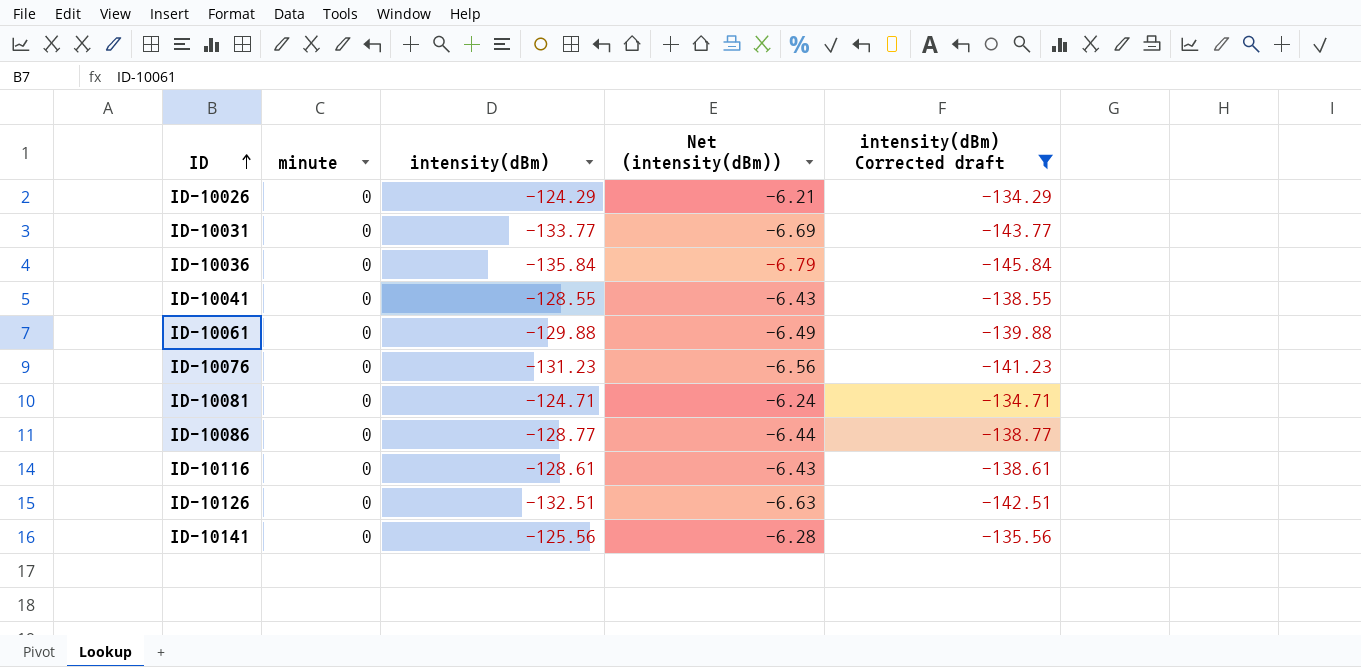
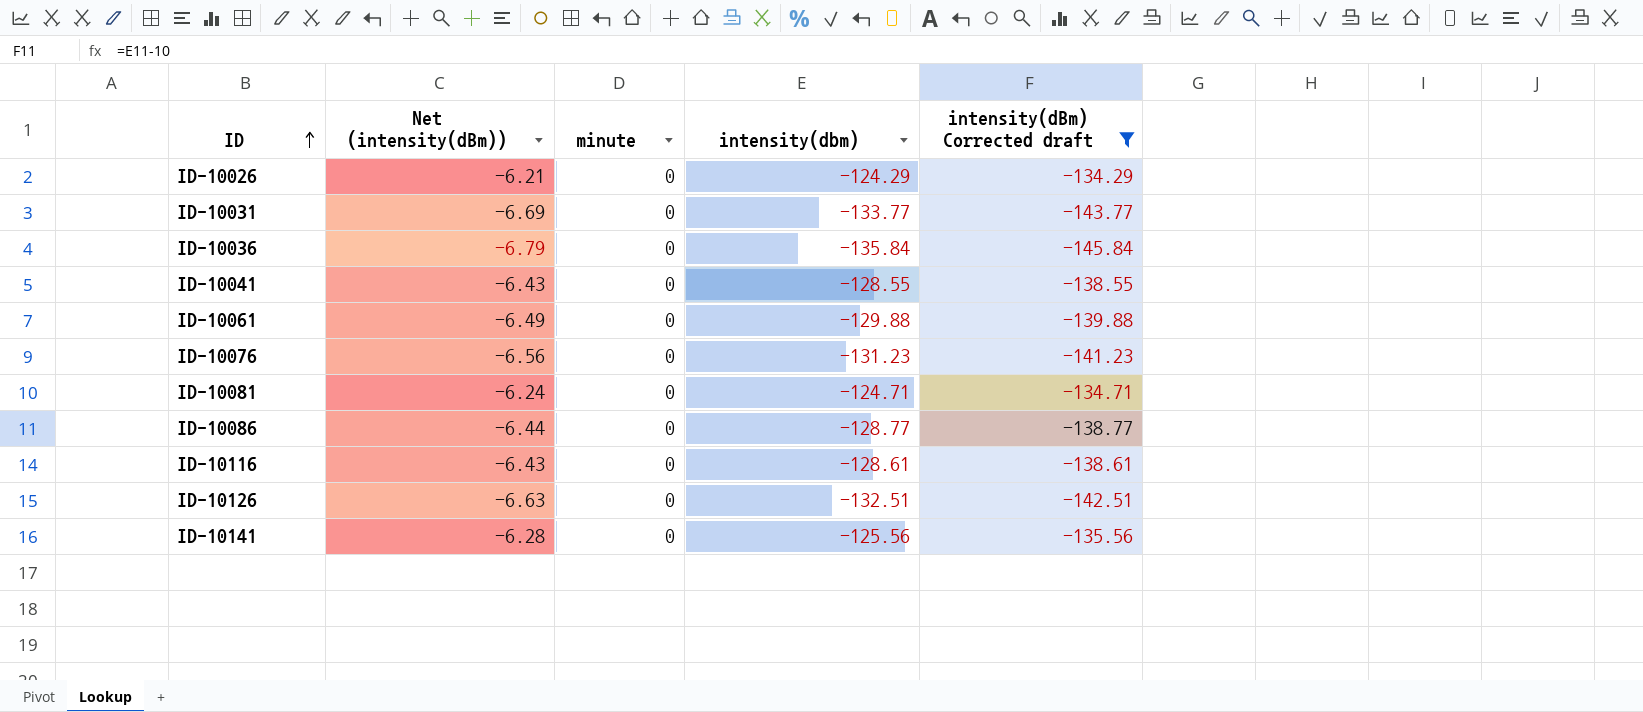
column Net (intensity(dBm)) | position: 4 -> 2
column name: intensity(dBm) -> intensity(dbm)

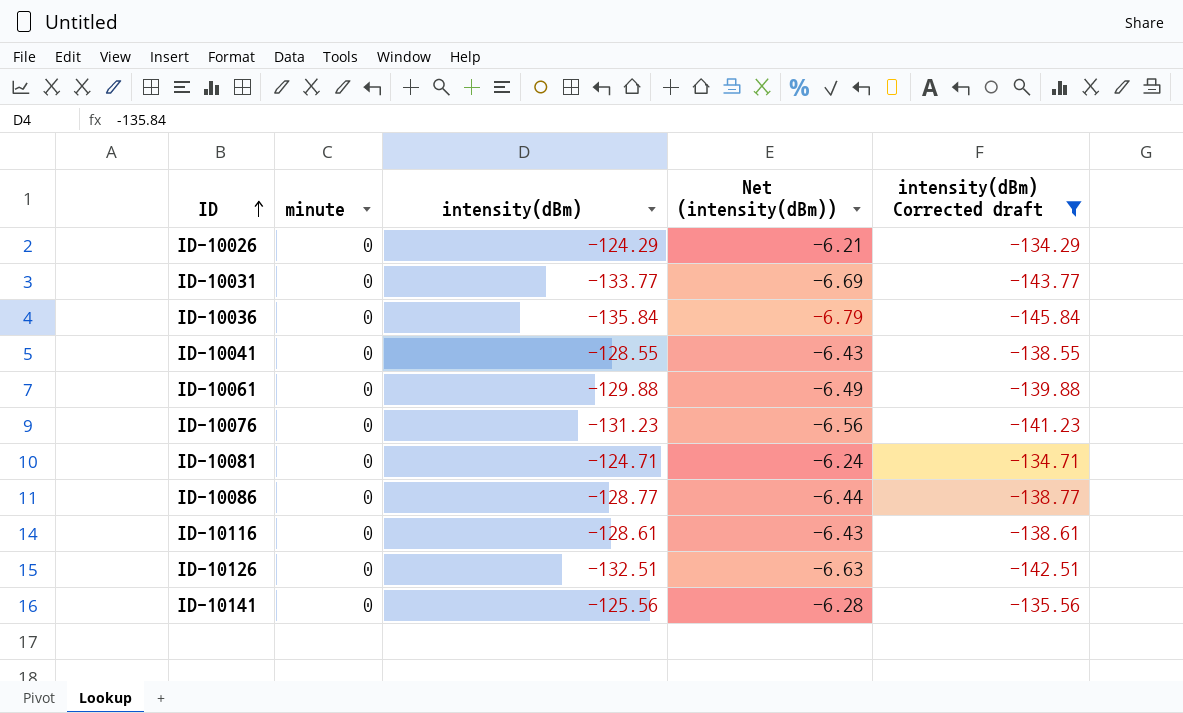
column name: intensity(dbm) -> intensity(dBm)
column Net (intensity(dBm)) | position: 2 -> 4

